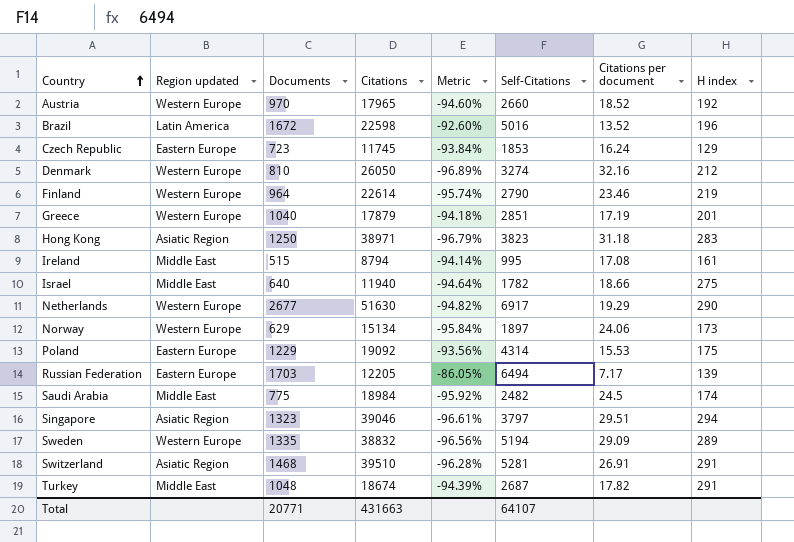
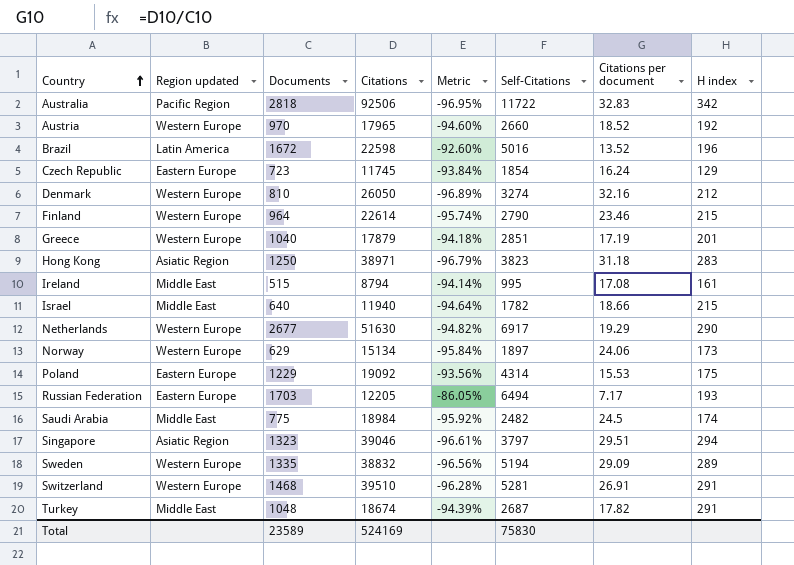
row Australia: none -> Pacific Region | 2818 | 92506 | -96.95% | 11722 | 32.83 | 342
Czech Republic | Self-Citations: 1853 -> 1854
Finland | H index: 219 -> 215
Israel | H index: 275 -> 215
Russian Federation | H index: 139 -> 193
Switzerland | Region updated: Asiatic Region -> Western Europe
Total | Documents: 20771 -> 23589
Total | Citations: 431663 -> 524169
Total | Self-Citations: 64107 -> 75830

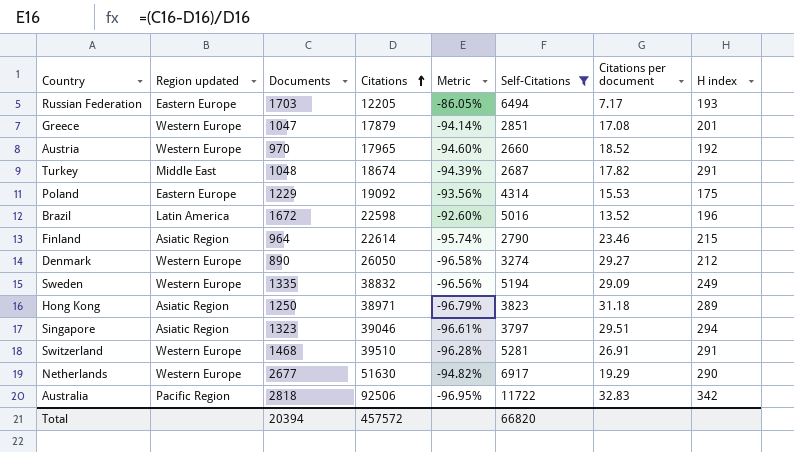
filter: none -> Self-Citations >= 2660
row order: Country ascending -> Citations ascending
Greece | Documents: 1040 -> 1047
Greece | Metric: -94.18% -> -94.14%
Greece | Citations per document: 17.19 -> 17.08
Finland | Region updated: Western Europe -> Asiatic Region
Denmark | Documents: 810 -> 890
Denmark | Metric: -96.89% -> -96.58%
Denmark | Citations per document: 32.16 -> 29.27
Sweden | H index: 289 -> 249
Hong Kong | H index: 283 -> 289
Total | Documents: 23589 -> 20394
Total | Citations: 524169 -> 457572
Total | Self-Citations: 75830 -> 66820

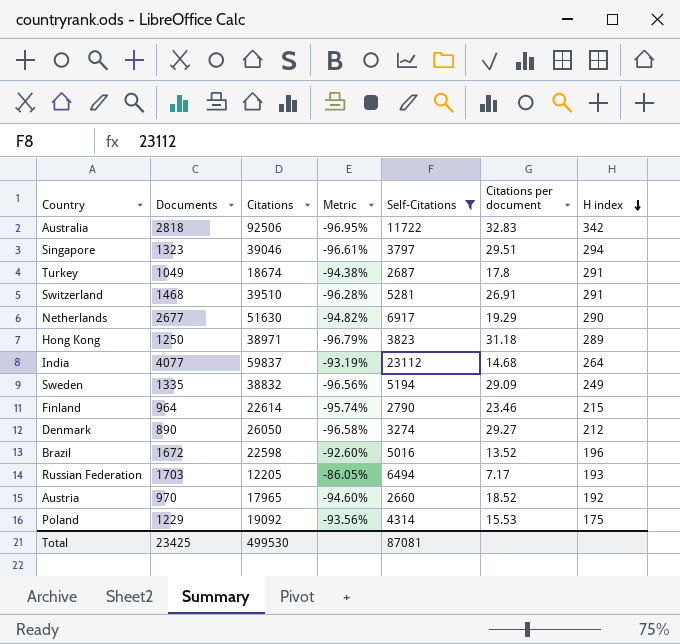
row order: Citations ascending -> H index descending
column Region updated | position: 2 -> none
row Greece: Western Europe | 1047 | 17879 | -94.14% | 2851 | 17.08 | 201 -> none
Turkey | Documents: 1048 -> 1049
Turkey | Metric: -94.39% -> -94.38%
Turkey | Citations per document: 17.82 -> 17.8
row India: none -> 4077 | 59837 | -93.19% | 23112 | 14.68 | 264
Total | Documents: 20394 -> 23425
Total | Citations: 457572 -> 499530
Total | Self-Citations: 66820 -> 87081

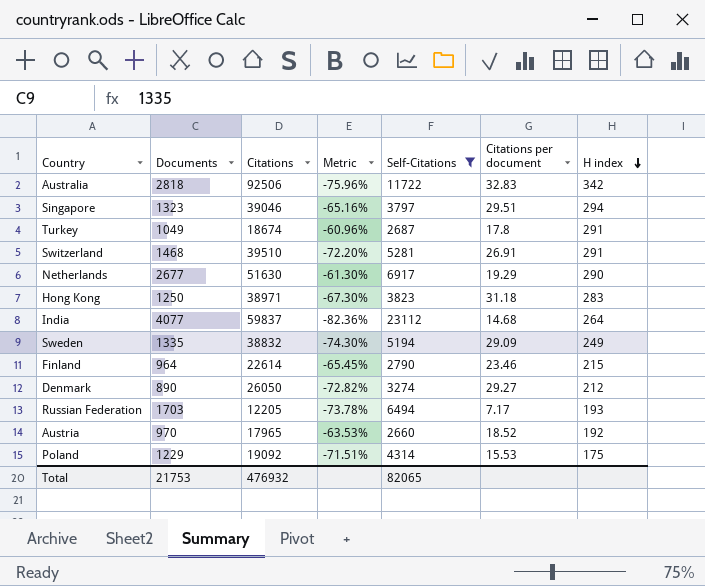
column Metric | formula: ([Documents] - [Citations]) / [Citations] -> ([Documents] - [Self-Citations]) / [Self-Citations]
row Brazil: 1672 | 22598 | -92.60% | 5016 | 13.52 | 196 -> none
Hong Kong | H index: 289 -> 283
Total | Documents: 23425 -> 21753
Total | Citations: 499530 -> 476932
Total | Self-Citations: 87081 -> 82065

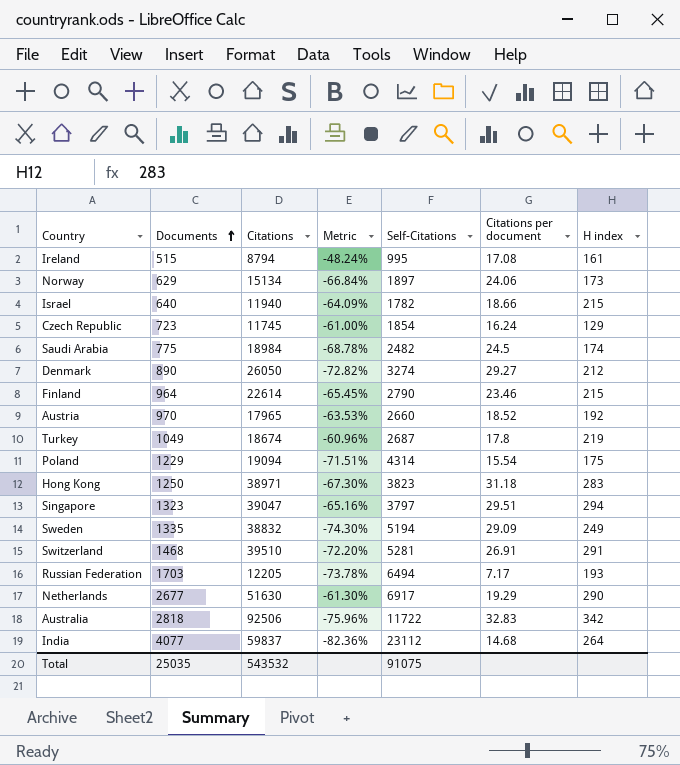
filter: Self-Citations >= 2660 -> none
row order: H index descending -> Documents ascending
Turkey | H index: 291 -> 219
Poland | Citations: 19092 -> 19094
Poland | Citations per document: 15.53 -> 15.54
Singapore | Citations: 39046 -> 39047
Total | Documents: 21753 -> 25035
Total | Citations: 476932 -> 543532
Total | Self-Citations: 82065 -> 91075

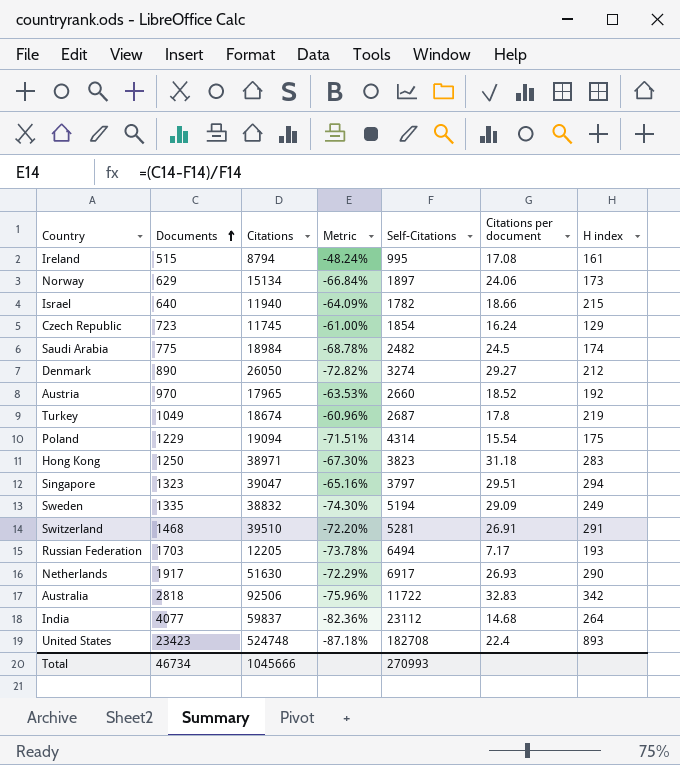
row Finland: 964 | 22614 | -65.45% | 2790 | 23.46 | 215 -> none
Netherlands | Documents: 2677 -> 1917
Netherlands | Metric: -61.30% -> -72.29%
Netherlands | Citations per document: 19.29 -> 26.93
row United States: none -> 23423 | 524748 | -87.18% | 182708 | 22.4 | 893
Total | Documents: 25035 -> 46734
Total | Citations: 543532 -> 1045666
Total | Self-Citations: 91075 -> 270993

